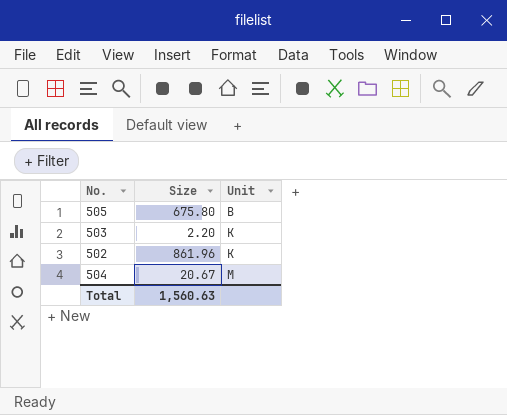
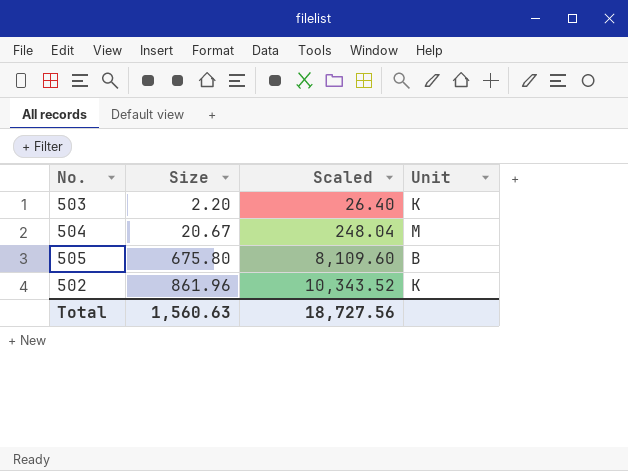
row order: Unit ascending -> Size ascending
column Scaled | formula: none -> [Size] * 12

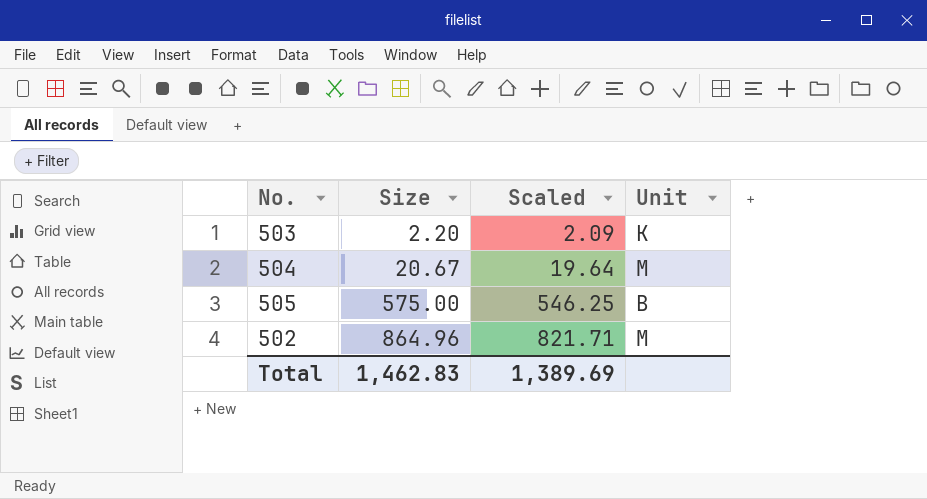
column Scaled | formula: [Size] * 12 -> [Size] * 0.95
505 | Size: 675.80 -> 575.00
502 | Size: 861.96 -> 864.96
502 | Unit: K -> M
Total | Size: 1,560.63 -> 1,462.83
Total | Scaled: 18,727.56 -> 1,389.69

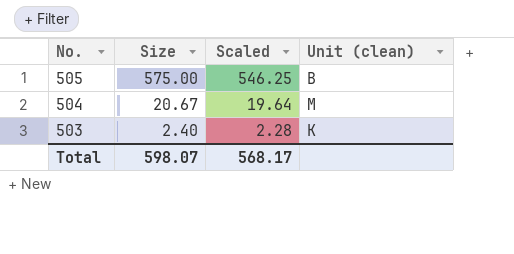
row order: Size ascending -> No. descending
column name: Unit -> Unit (clean)
row 502: 864.96 | 821.71 | M -> none
503 | Size: 2.20 -> 2.40
503 | Scaled: 2.09 -> 2.28
Total | Size: 1,462.83 -> 598.07
Total | Scaled: 1,389.69 -> 568.17

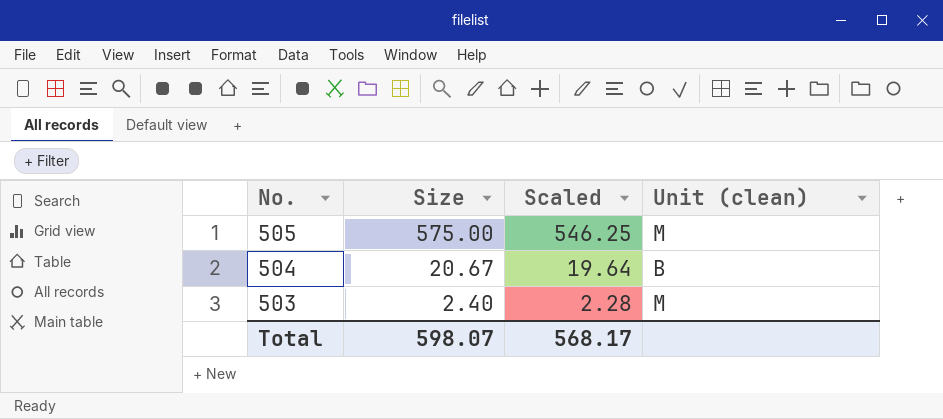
505 | Unit (clean): B -> M
504 | Unit (clean): M -> B
503 | Unit (clean): K -> M

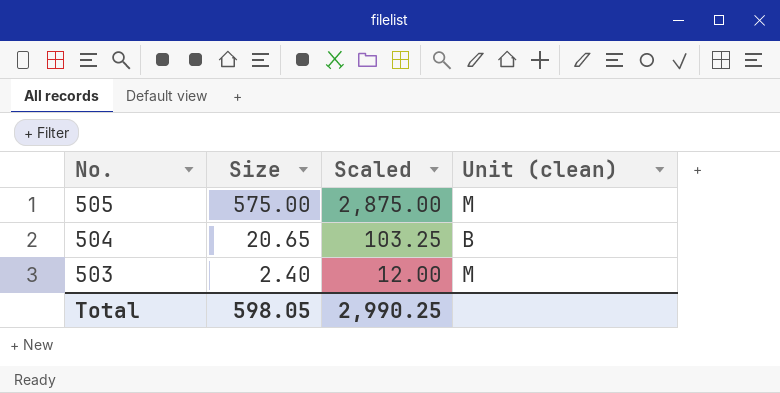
column Scaled | formula: [Size] * 0.95 -> [Size] * 5
504 | Size: 20.67 -> 20.65
Total | Size: 598.07 -> 598.05
Total | Scaled: 568.17 -> 2,990.25

